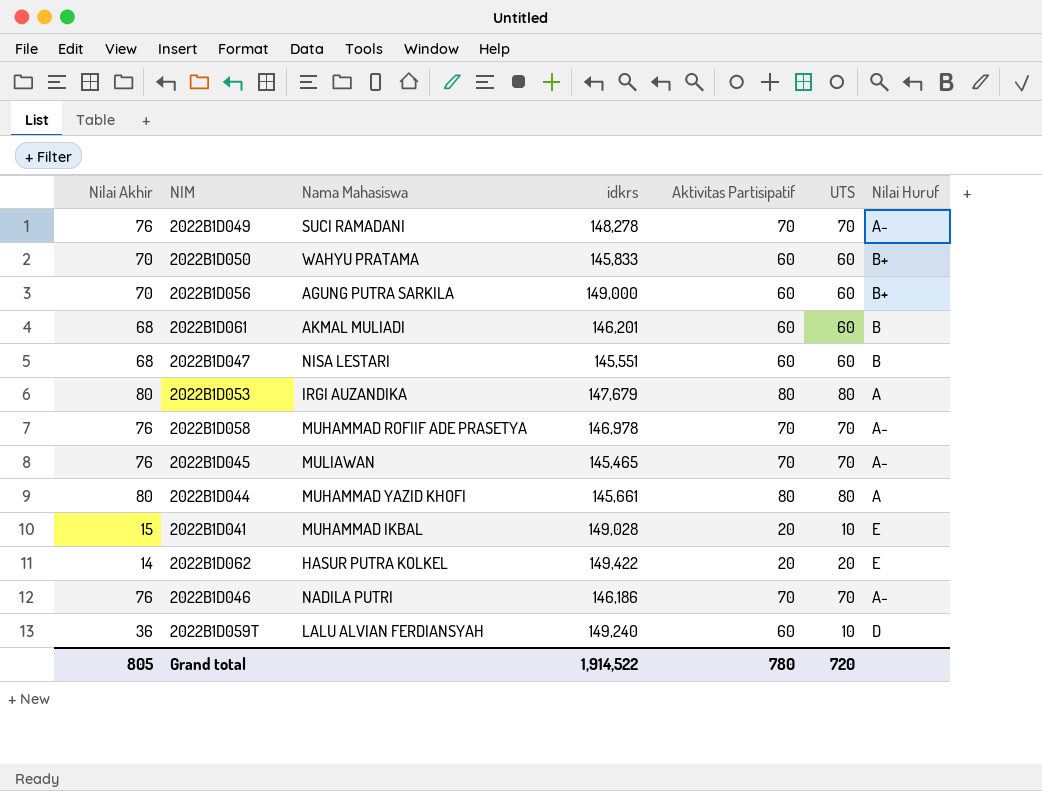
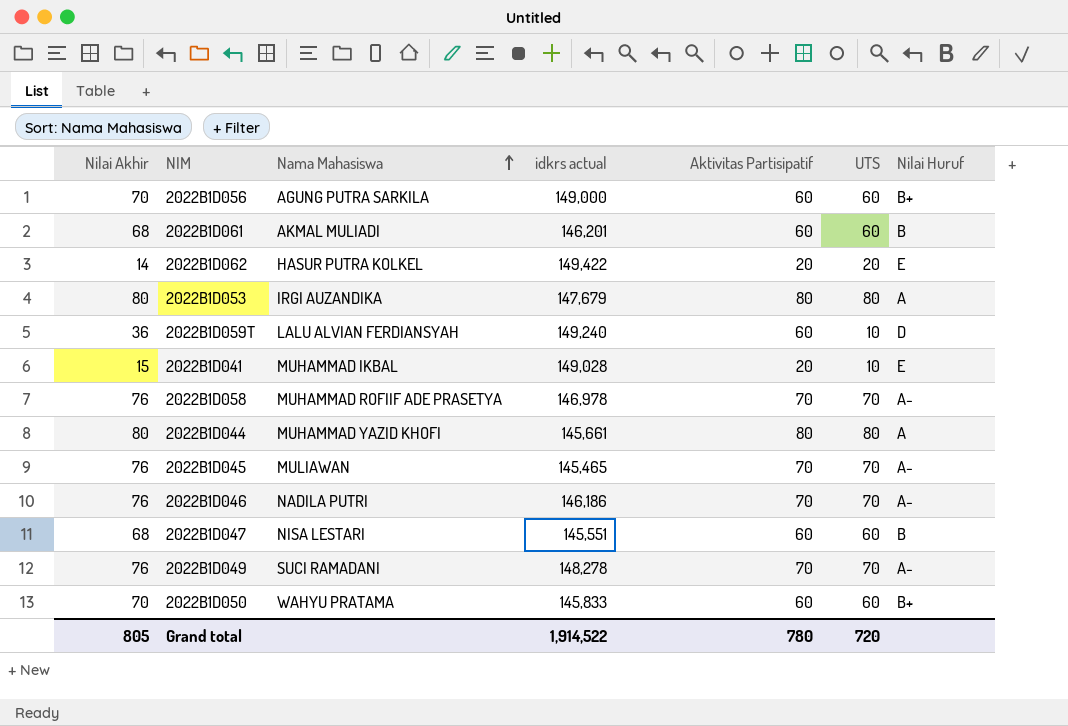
row order: none -> Nama Mahasiswa ascending
column name: idkrs -> idkrs actual

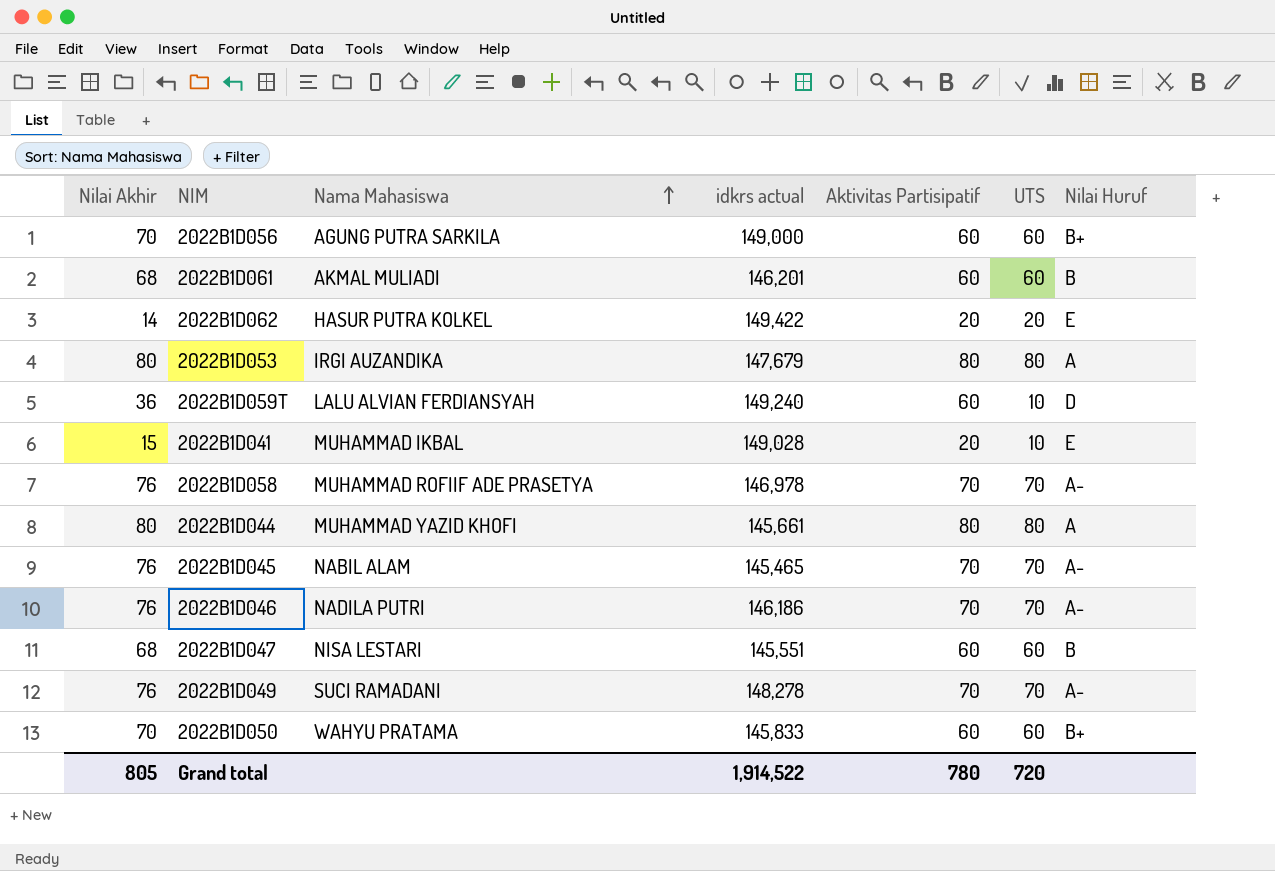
2022B1D045 | Nama Mahasiswa: MULIAWAN -> NABIL ALAM

